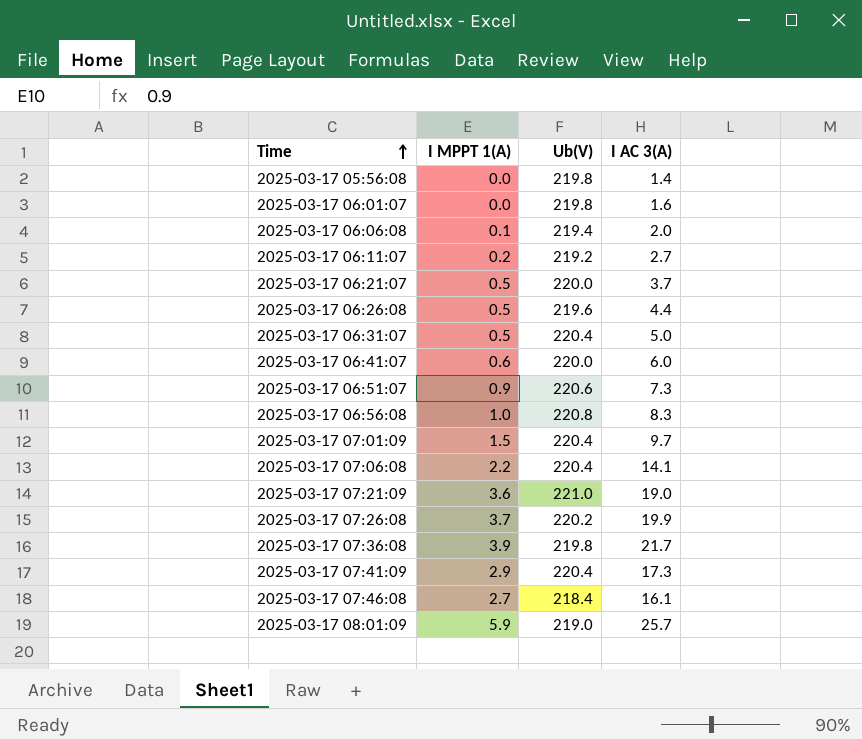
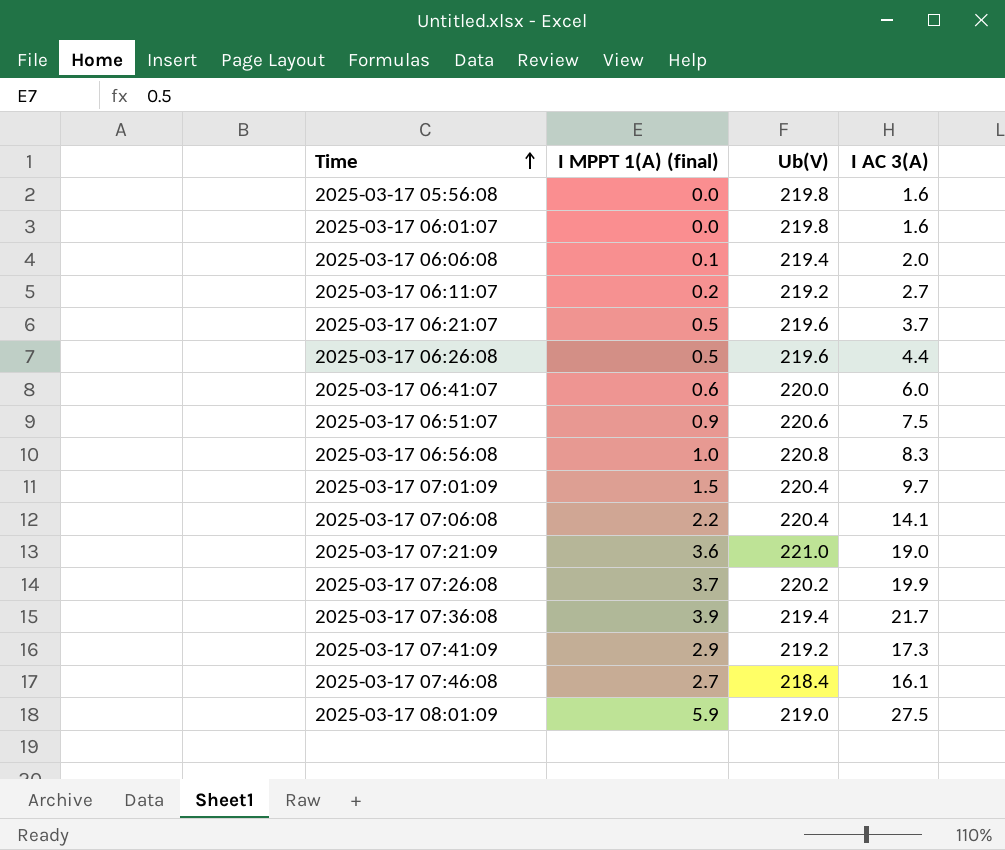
column name: I MPPT 1(A) -> I MPPT 1(A) (final)
row 2025-03-17 06:31:07: 0.5 | 220.4 | 5.0 -> none
2025-03-17 05:56:08 | I AC 3(A): 1.4 -> 1.6
2025-03-17 06:21:07 | Ub(V): 220.0 -> 219.6
2025-03-17 06:51:07 | I AC 3(A): 7.3 -> 7.5
2025-03-17 07:36:08 | Ub(V): 219.8 -> 219.4
2025-03-17 07:41:09 | Ub(V): 220.4 -> 219.2
2025-03-17 08:01:09 | I AC 3(A): 25.7 -> 27.5

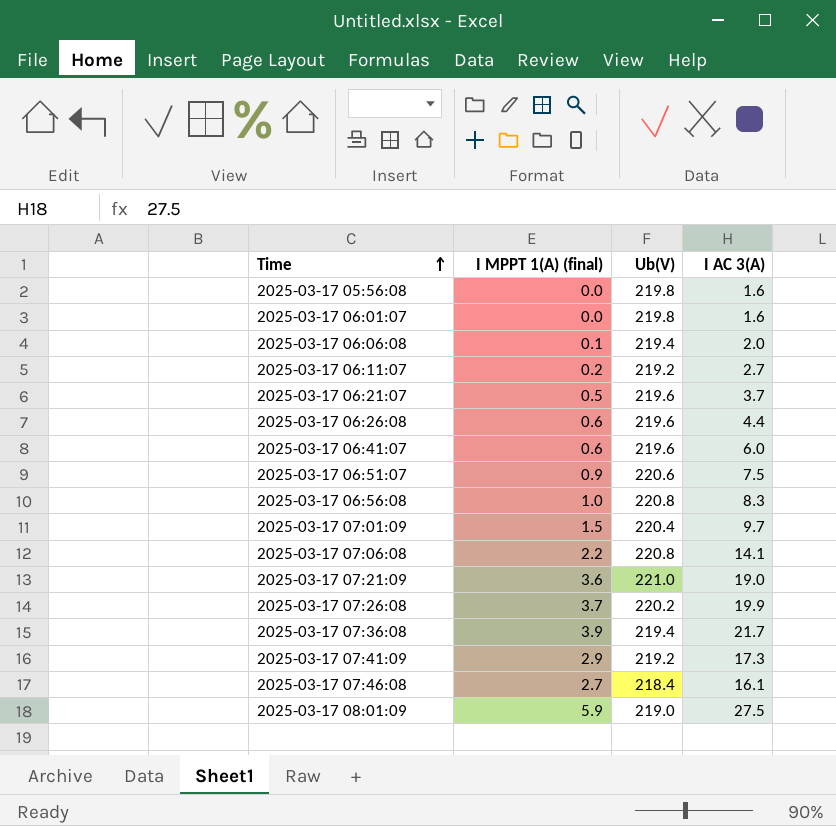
2025-03-17 06:26:08 | I MPPT 1(A) (final): 0.5 -> 0.6
2025-03-17 06:41:07 | Ub(V): 220.0 -> 219.6
2025-03-17 07:06:08 | Ub(V): 220.4 -> 220.8

